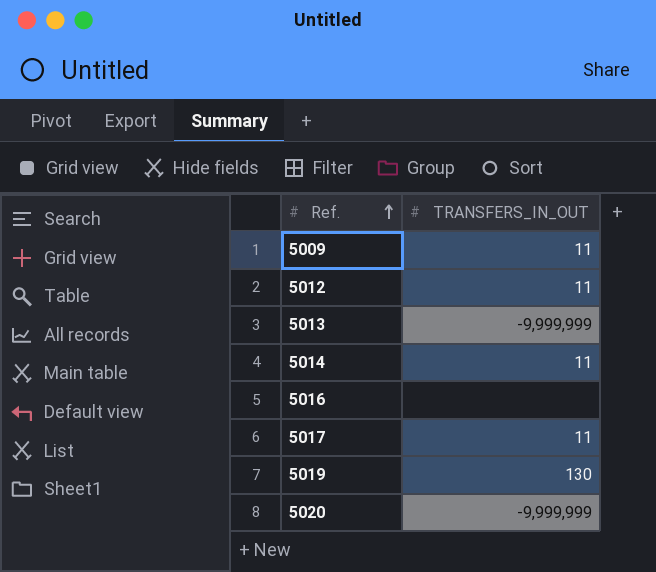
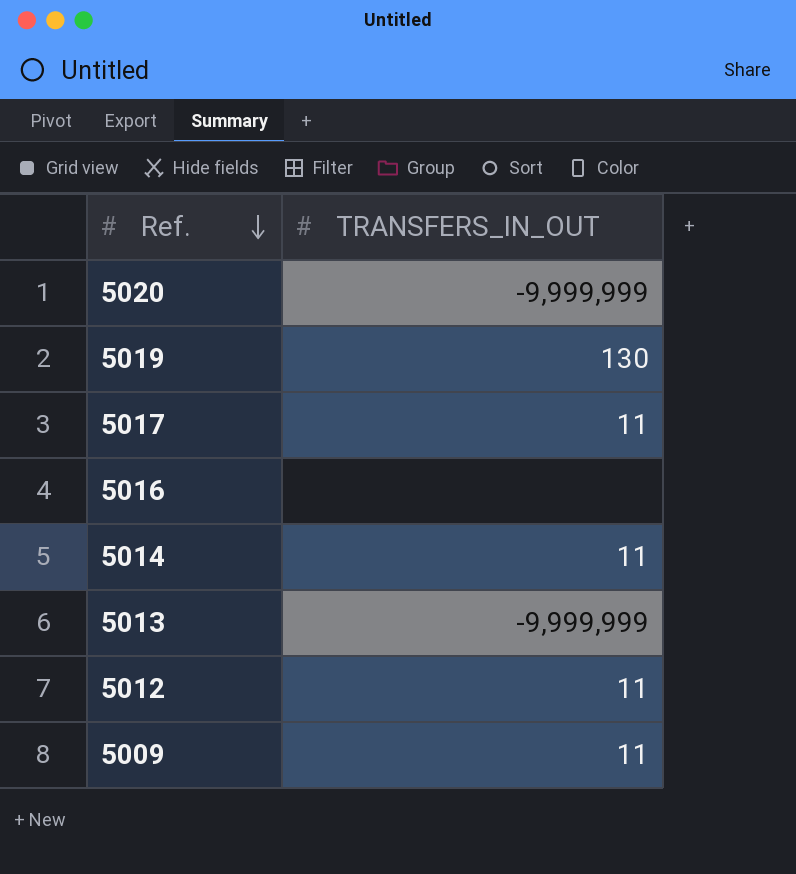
row order: Ref. ascending -> Ref. descending

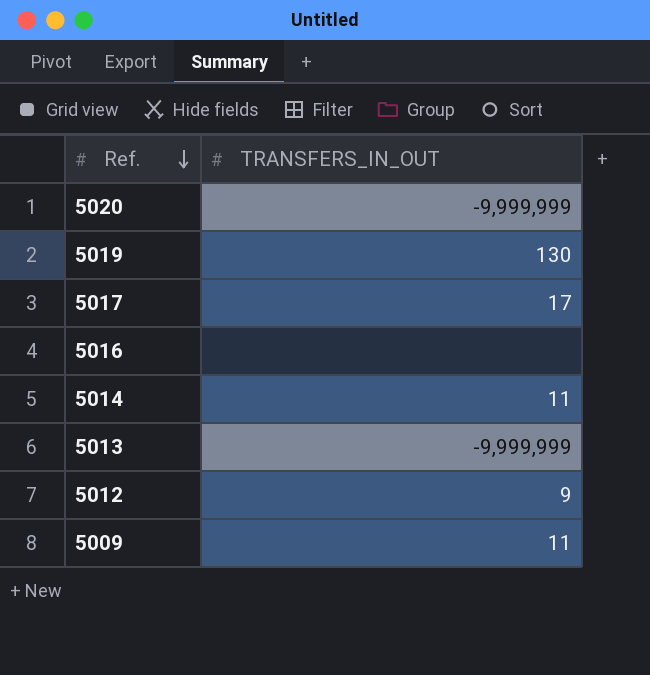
5017 | TRANSFERS_IN_OUT: 11 -> 17
5012 | TRANSFERS_IN_OUT: 11 -> 9

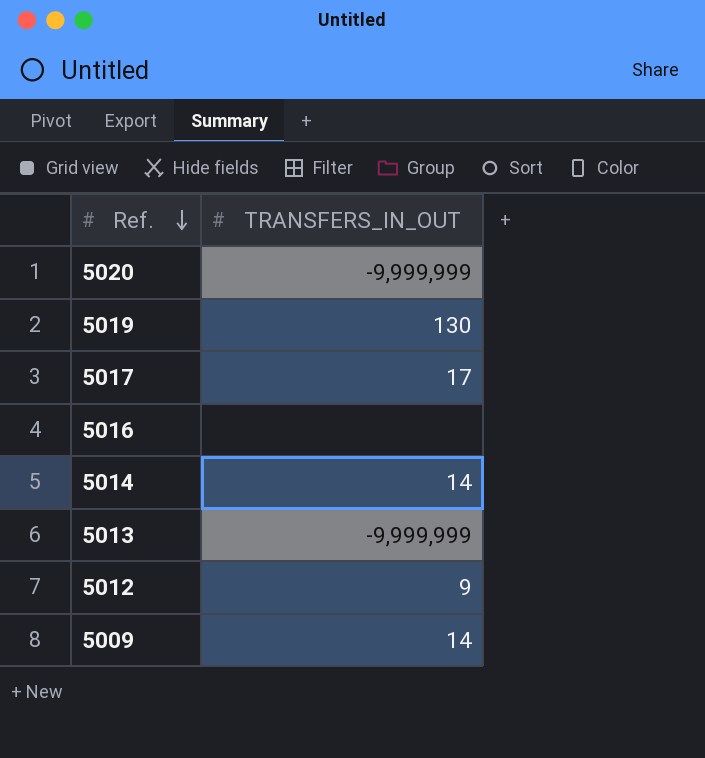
5014 | TRANSFERS_IN_OUT: 11 -> 14
5009 | TRANSFERS_IN_OUT: 11 -> 14

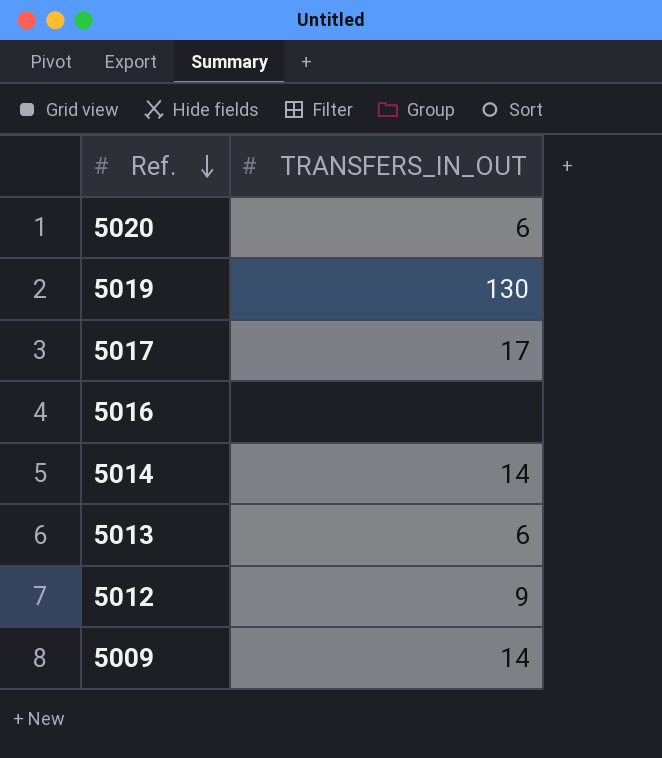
5020 | TRANSFERS_IN_OUT: -9,999,999 -> 6
5013 | TRANSFERS_IN_OUT: -9,999,999 -> 6

